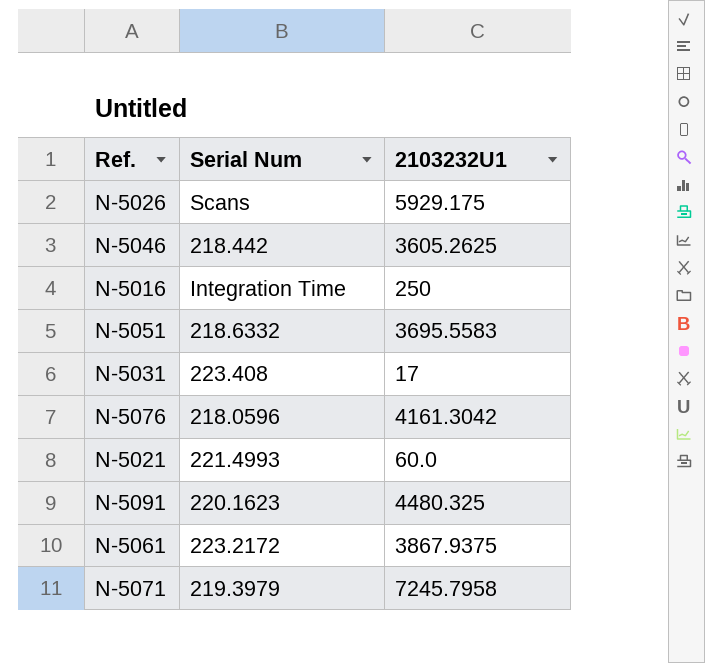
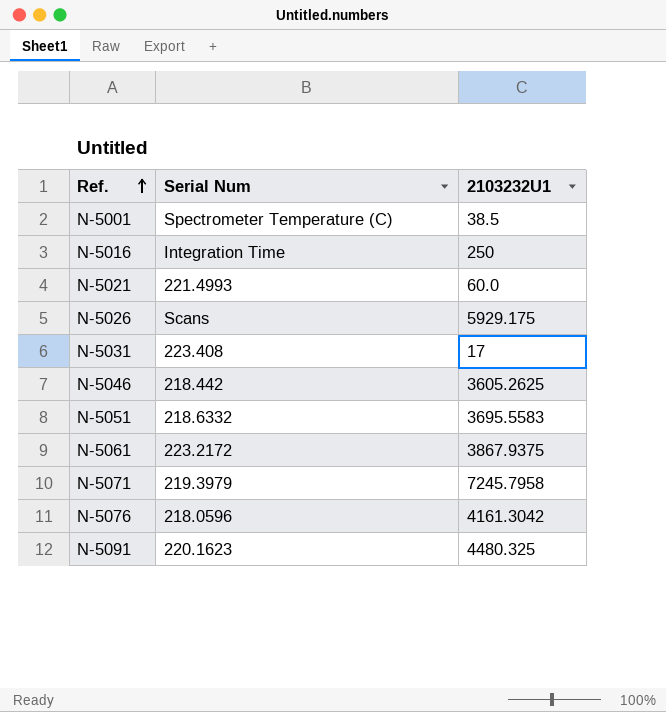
row order: none -> Ref. ascending
row N-5001: none -> Spectrometer Temperature (C) | 38.5

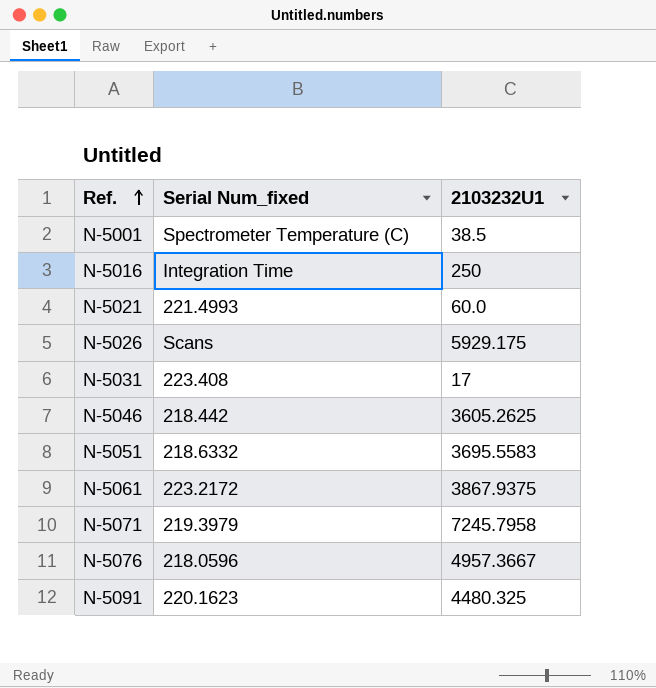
column name: Serial Num -> Serial Num_fixed
N-5076 | 2103232U1: 4161.3042 -> 4957.3667

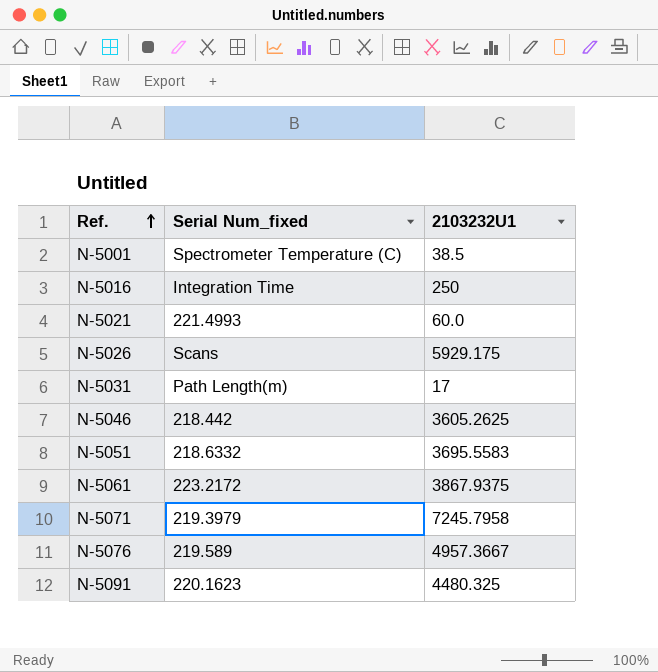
N-5031 | Serial Num_fixed: 223.408 -> Path Length(m)
N-5076 | Serial Num_fixed: 218.0596 -> 219.589

